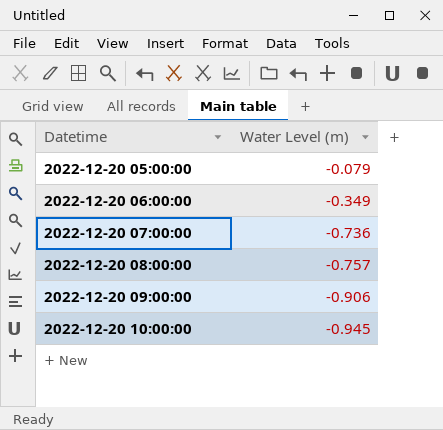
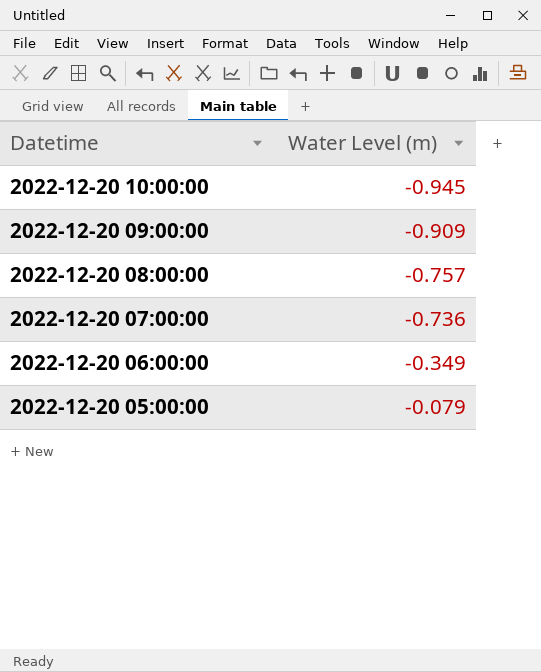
row order: Datetime ascending -> Datetime descending
2022-12-20 09:00:00 | Water Level (m): -0.906 -> -0.909

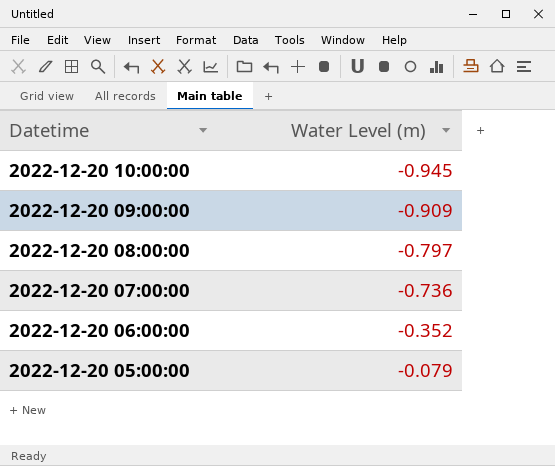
2022-12-20 08:00:00 | Water Level (m): -0.757 -> -0.797
2022-12-20 06:00:00 | Water Level (m): -0.349 -> -0.352

